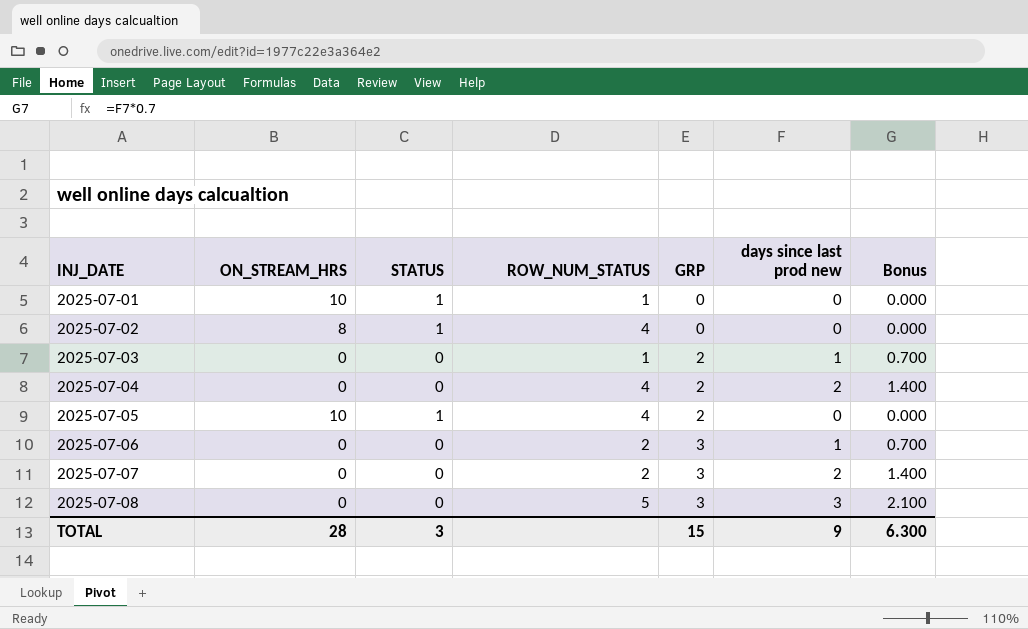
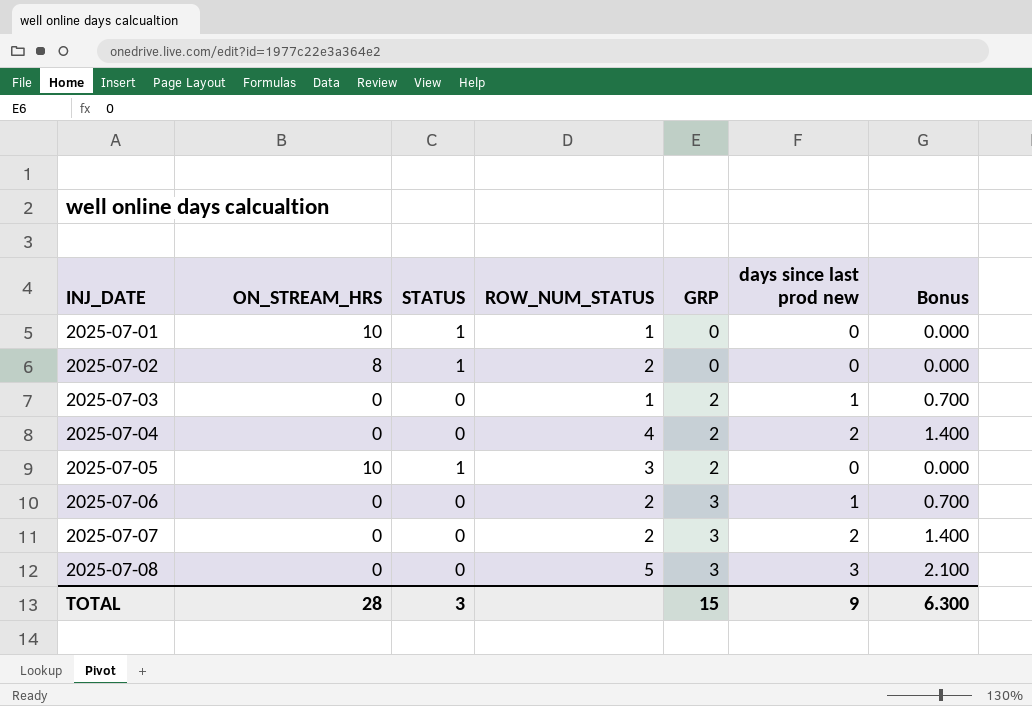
2025-07-02 | ROW_NUM_STATUS: 4 -> 2
2025-07-05 | ROW_NUM_STATUS: 4 -> 3

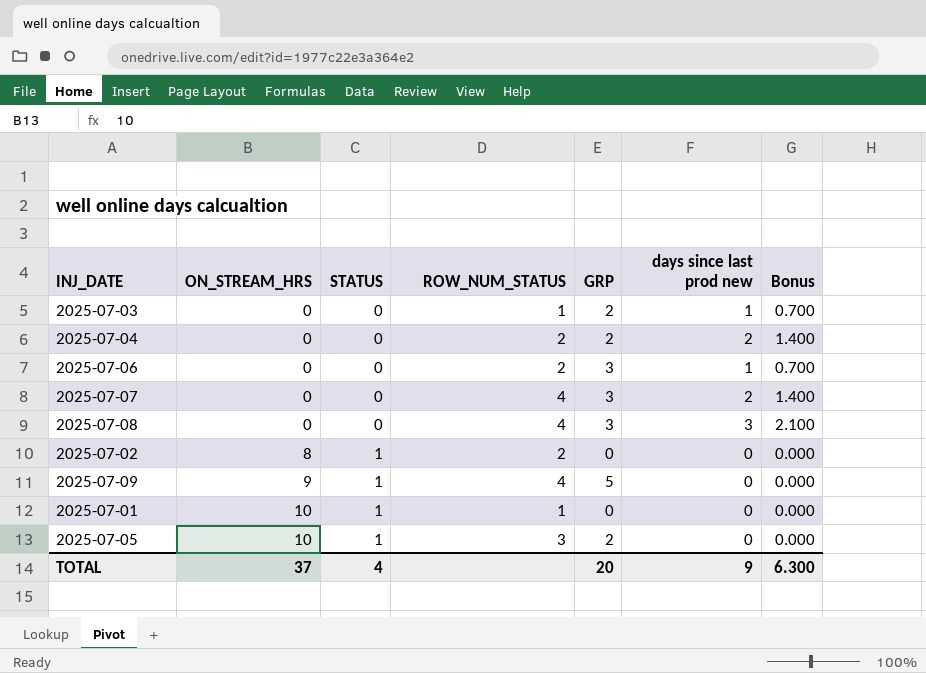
row order: INJ_DATE ascending -> ON_STREAM_HRS ascending
2025-07-04 | ROW_NUM_STATUS: 4 -> 2
2025-07-07 | ROW_NUM_STATUS: 2 -> 4
2025-07-08 | ROW_NUM_STATUS: 5 -> 4
row 2025-07-09: none -> 9 | 1 | 4 | 5 | 0 | 0.000
TOTAL | ON_STREAM_HRS: 28 -> 37
TOTAL | STATUS: 3 -> 4
TOTAL | GRP: 15 -> 20

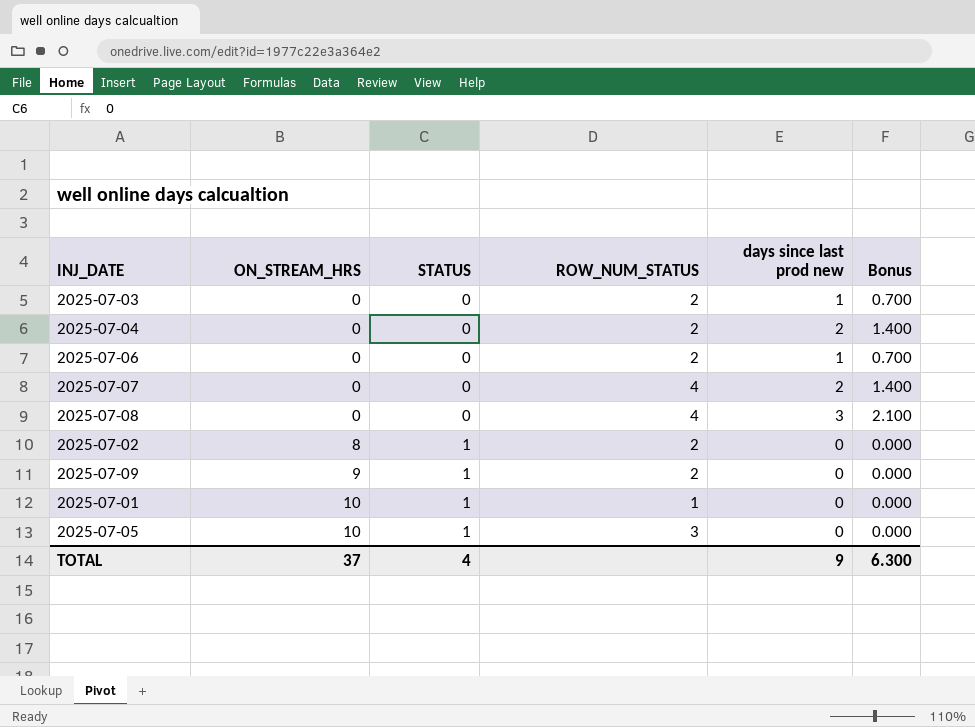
column GRP | position: 5 -> none
2025-07-03 | ROW_NUM_STATUS: 1 -> 2
2025-07-09 | ROW_NUM_STATUS: 4 -> 2

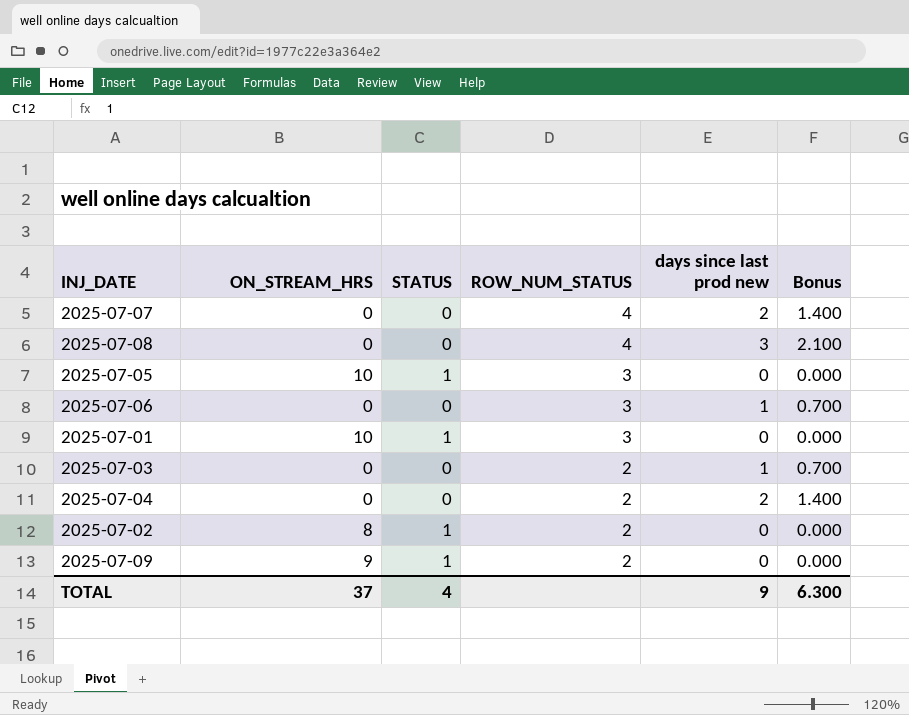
row order: ON_STREAM_HRS ascending -> ROW_NUM_STATUS descending
2025-07-06 | ROW_NUM_STATUS: 2 -> 3
2025-07-01 | ROW_NUM_STATUS: 1 -> 3

